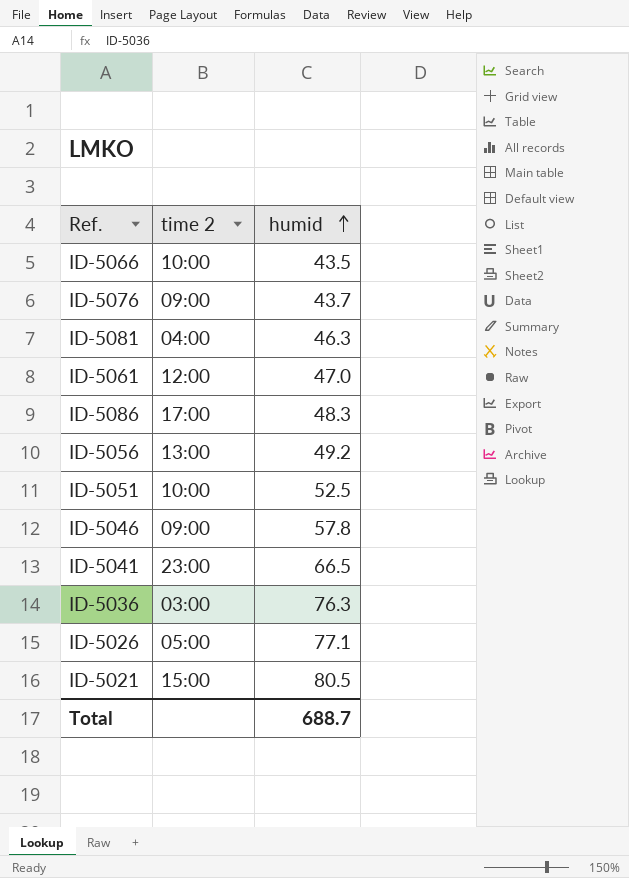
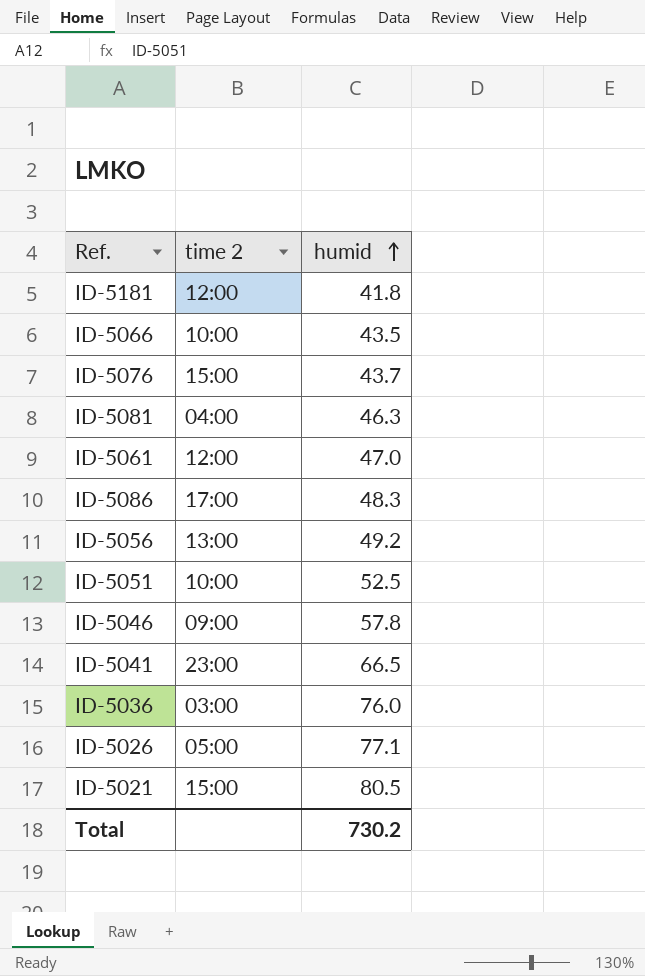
row ID-5181: none -> 12:00 | 41.8
ID-5076 | time 2: 09:00 -> 15:00
ID-5036 | humid: 76.3 -> 76.0
Total | humid: 688.7 -> 730.2

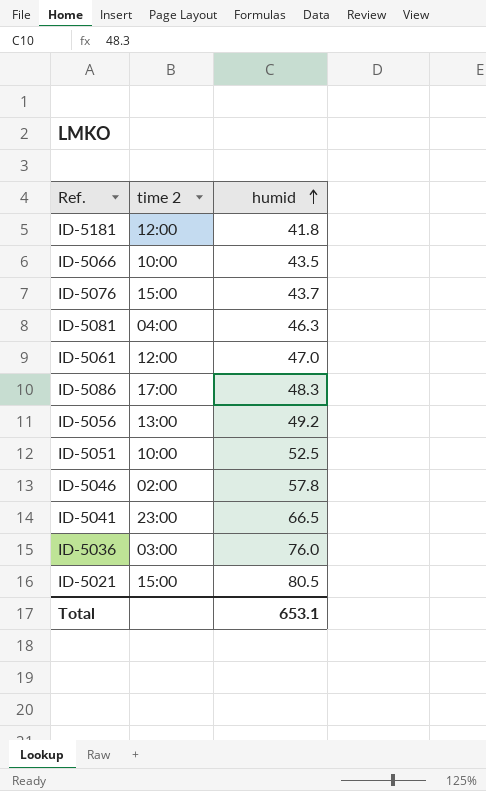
row ID-5026: 05:00 | 77.1 -> none
ID-5046 | time 2: 09:00 -> 02:00
Total | humid: 730.2 -> 653.1

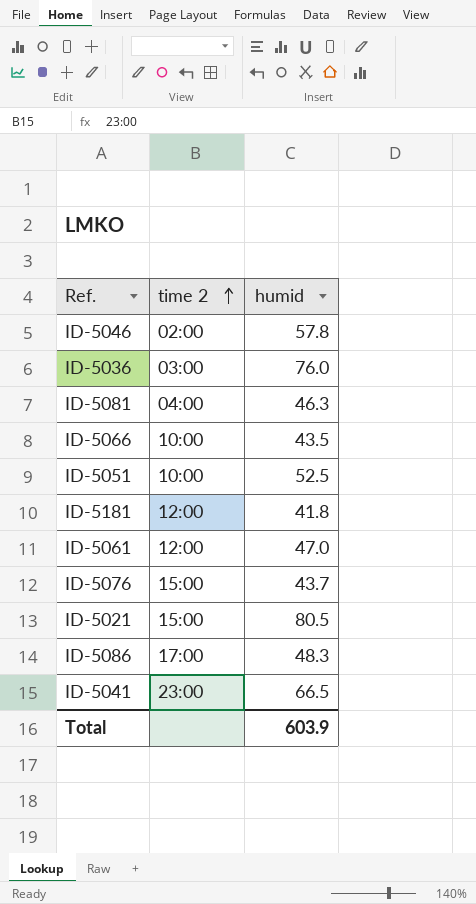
row order: humid ascending -> time 2 ascending
row ID-5056: 13:00 | 49.2 -> none
Total | humid: 653.1 -> 603.9

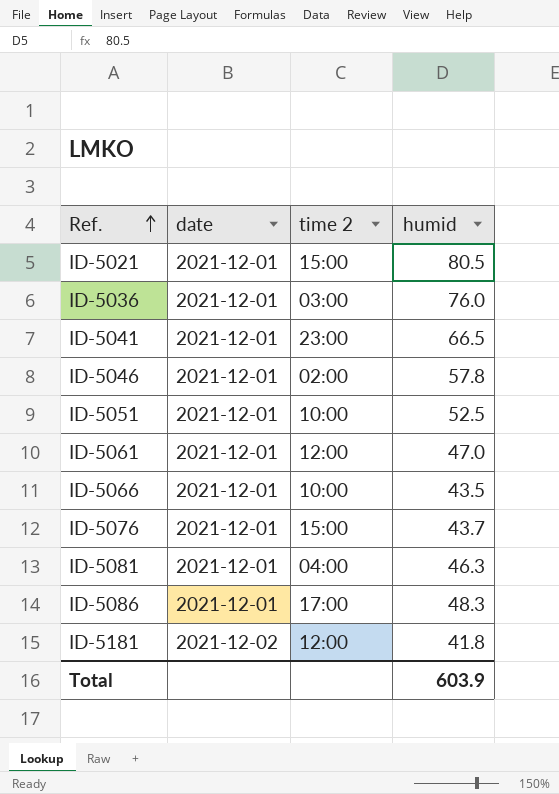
row order: time 2 ascending -> Ref. ascending
column date | position: none -> 2

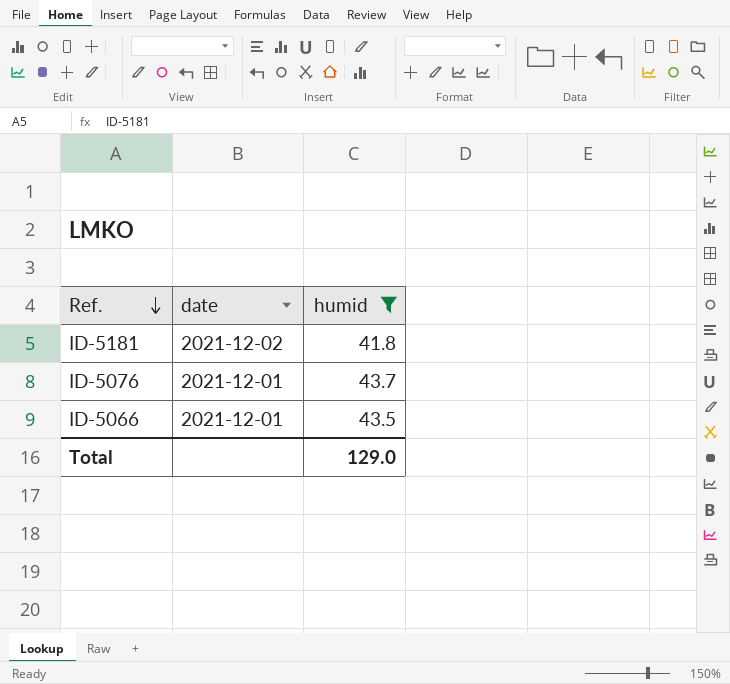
filter: none -> humid <= 43.7
row order: Ref. ascending -> Ref. descending
column time 2 | position: 3 -> none
Total | humid: 603.9 -> 129.0

